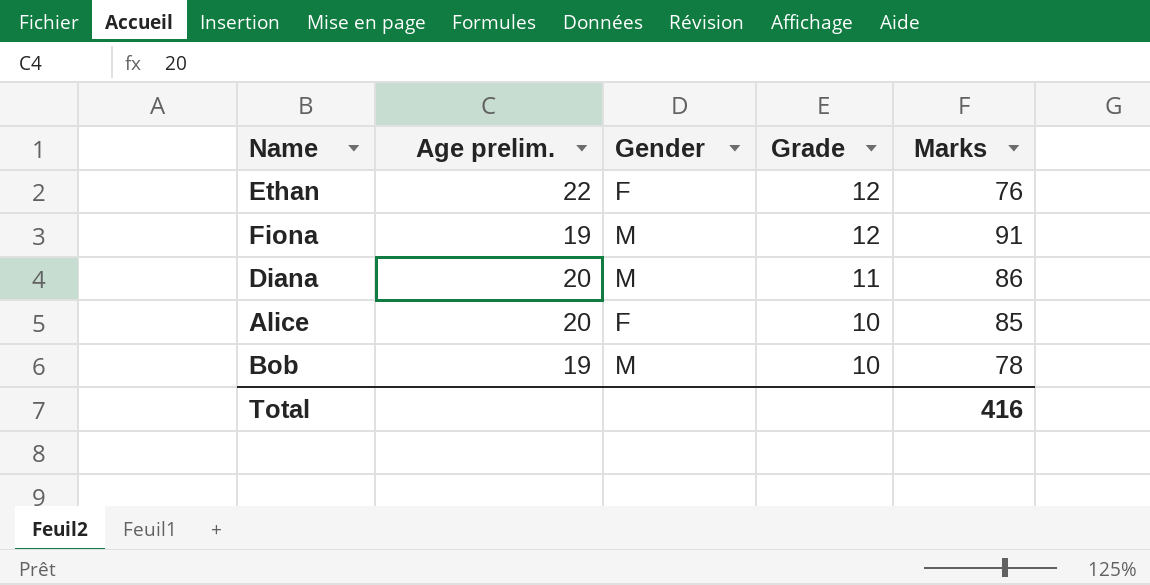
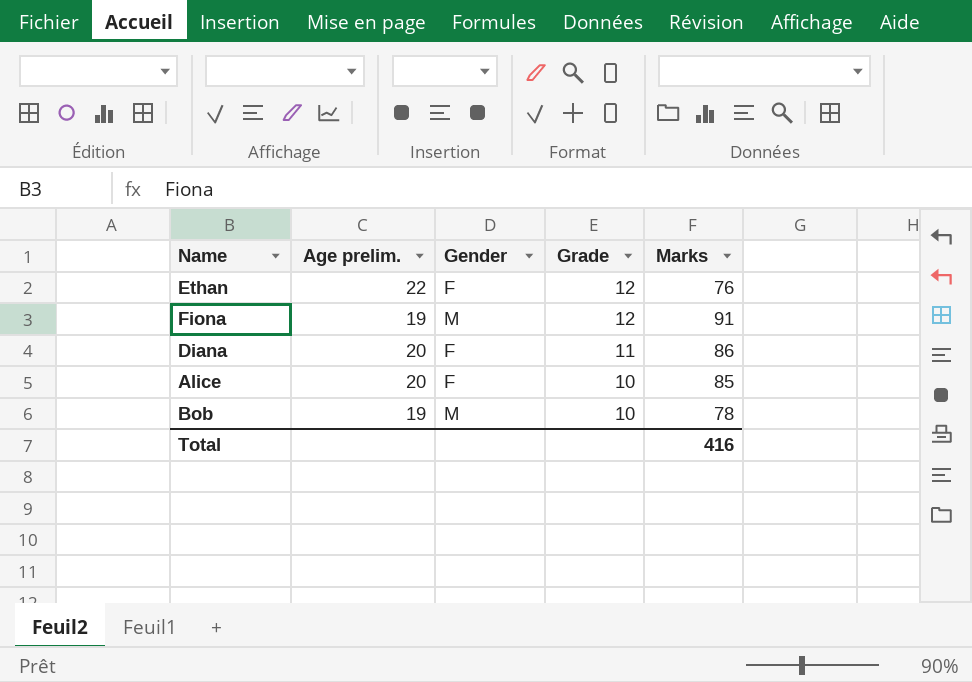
Diana | Gender: M -> F

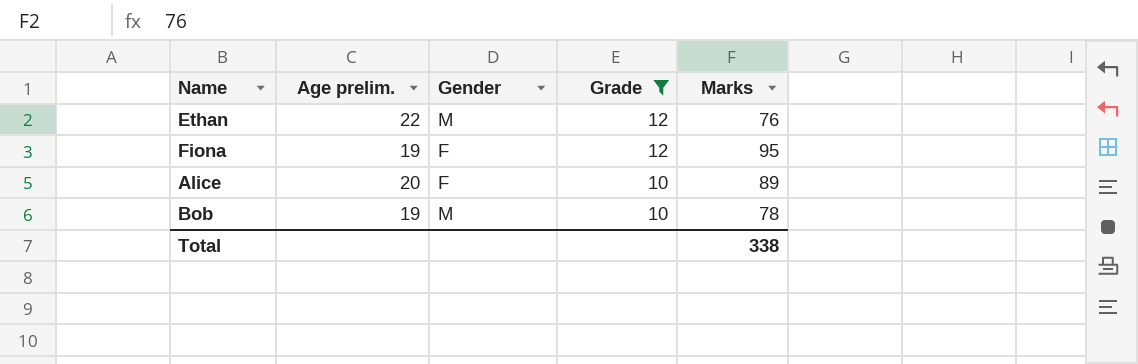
filter: none -> Grade != 11
Ethan | Gender: F -> M
Fiona | Gender: M -> F
Fiona | Marks: 91 -> 95
Alice | Marks: 85 -> 89
Total | Marks: 416 -> 338

